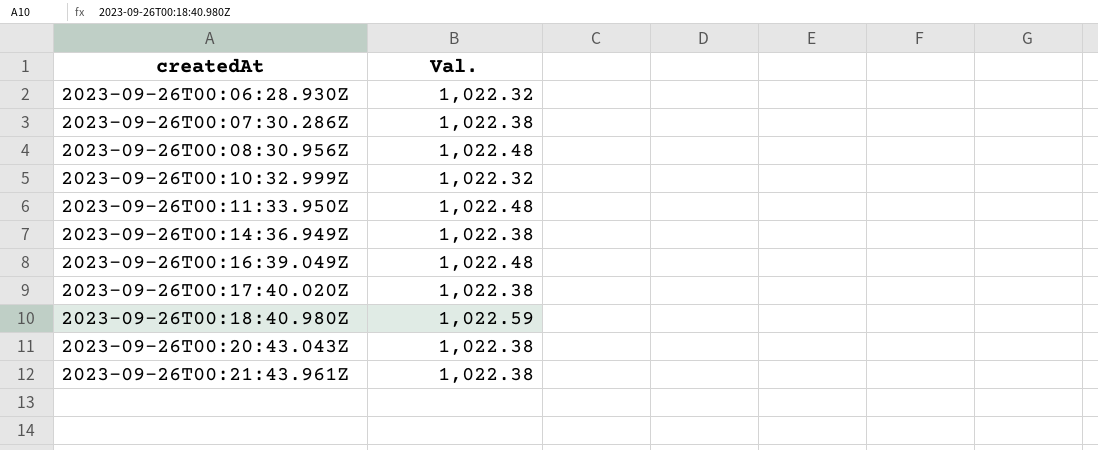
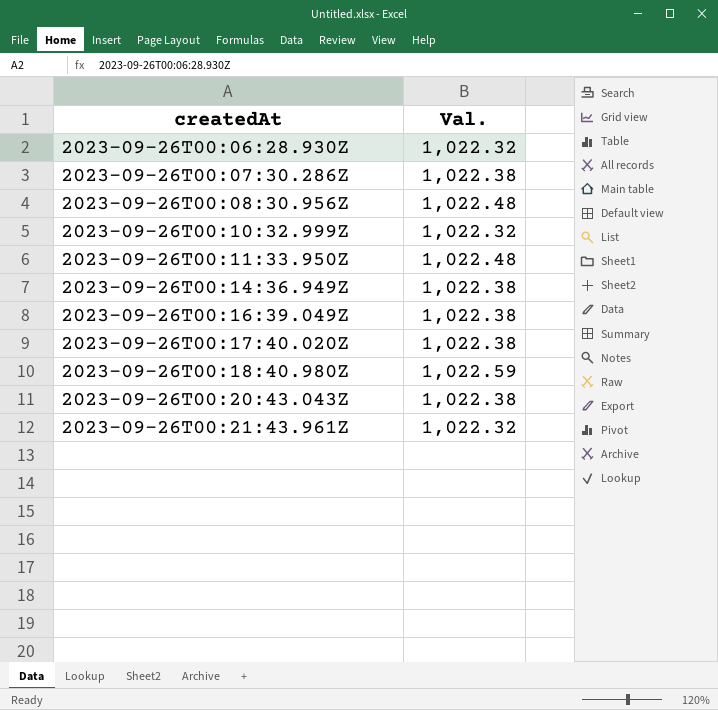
2023-09-26T00:16:39.049Z | Val.: 1,022.48 -> 1,022.38
2023-09-26T00:21:43.961Z | Val.: 1,022.38 -> 1,022.32

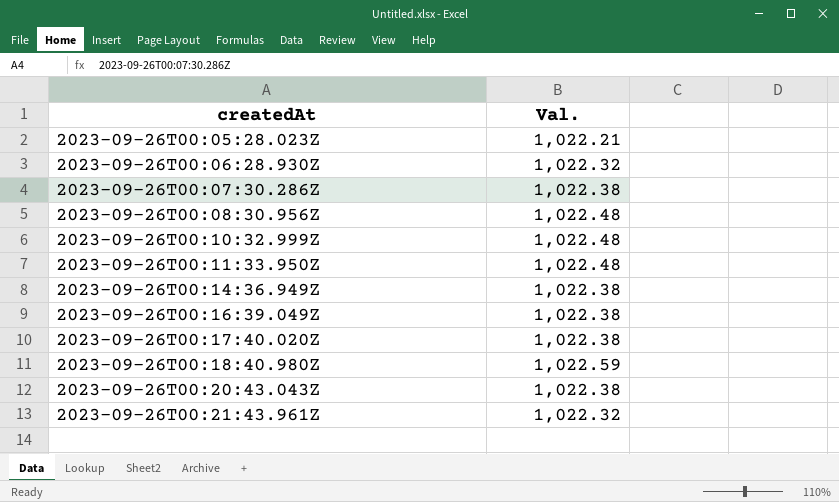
row 2023-09-26T00:05:28.023Z: none -> 1,022.21
2023-09-26T00:10:32.999Z | Val.: 1,022.32 -> 1,022.48

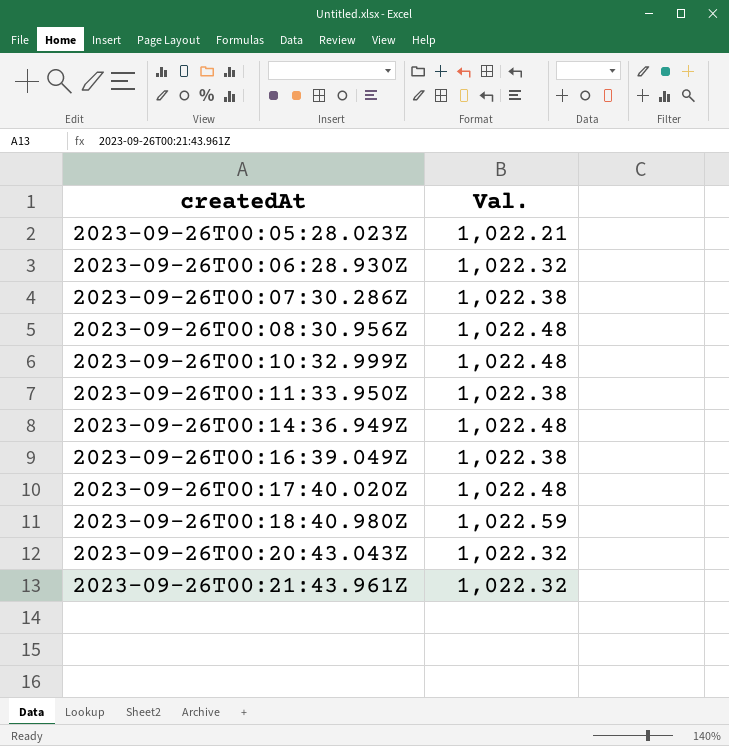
2023-09-26T00:11:33.950Z | Val.: 1,022.48 -> 1,022.38
2023-09-26T00:14:36.949Z | Val.: 1,022.38 -> 1,022.48
2023-09-26T00:17:40.020Z | Val.: 1,022.38 -> 1,022.48
2023-09-26T00:20:43.043Z | Val.: 1,022.38 -> 1,022.32

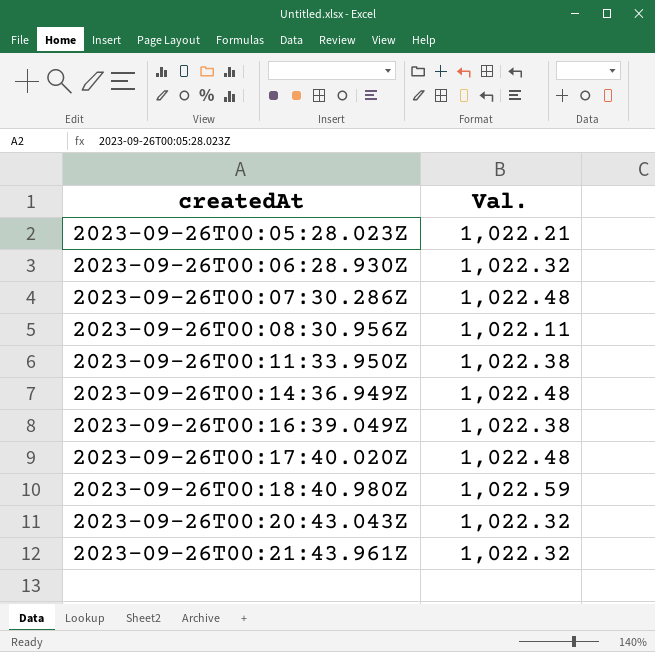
row 2023-09-26T00:10:32.999Z: 1,022.48 -> none
2023-09-26T00:07:30.286Z | Val.: 1,022.38 -> 1,022.48
2023-09-26T00:08:30.956Z | Val.: 1,022.48 -> 1,022.11

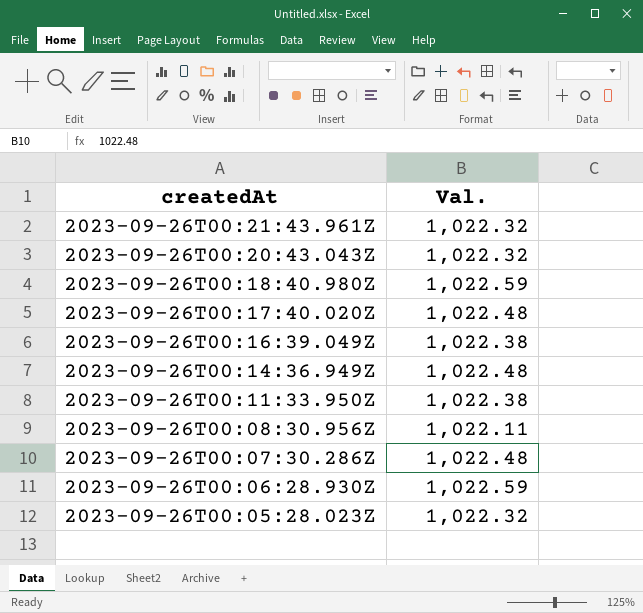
row order: createdAt ascending -> createdAt descending
2023-09-26T00:06:28.930Z | Val.: 1,022.32 -> 1,022.59
2023-09-26T00:05:28.023Z | Val.: 1,022.21 -> 1,022.32

